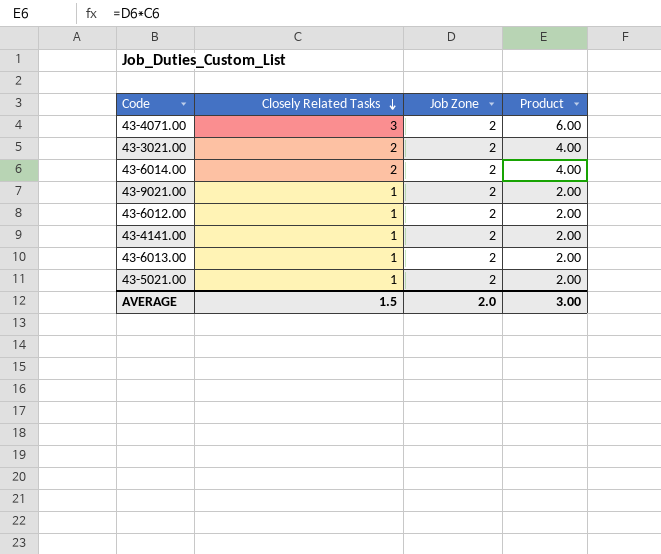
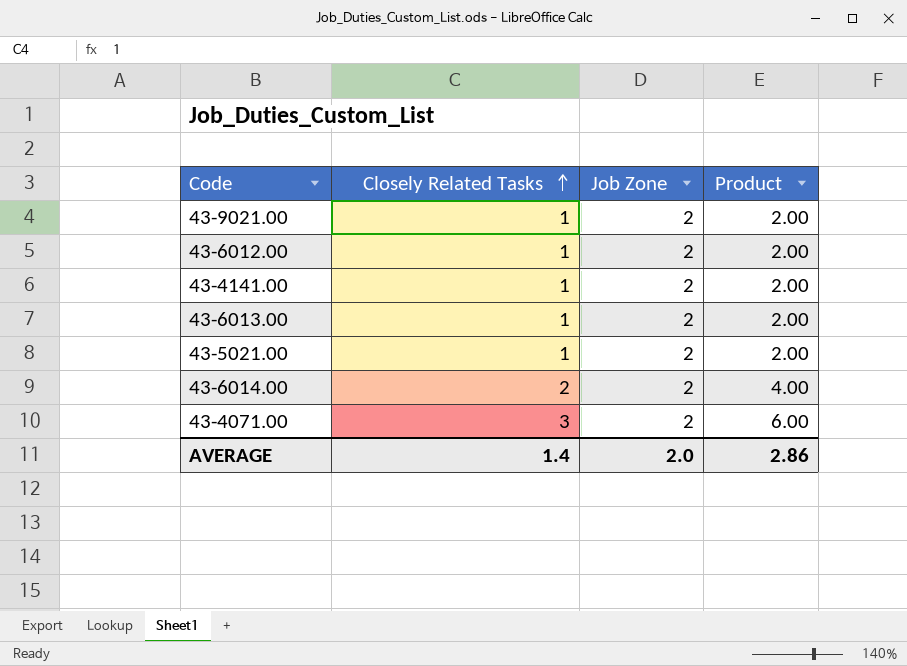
row order: Closely Related Tasks descending -> Closely Related Tasks ascending
row 43-3021.00: 2 | 2 | 4.00 -> none
AVERAGE | Closely Related Tasks: 1.5 -> 1.4
AVERAGE | Product: 3.00 -> 2.86

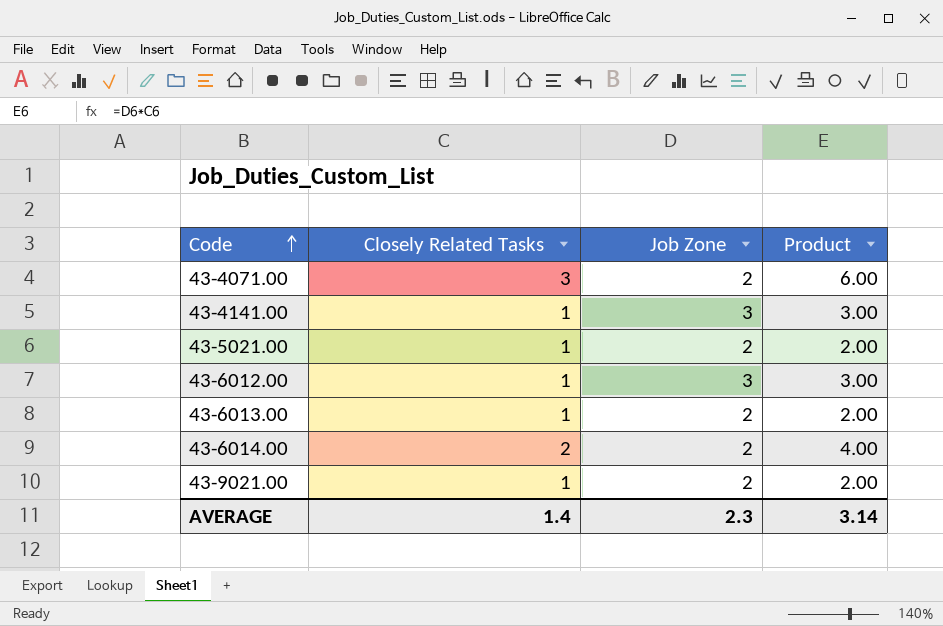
row order: Closely Related Tasks ascending -> Code ascending
43-4141.00 | Job Zone: 2 -> 3
43-4141.00 | Product: 2.00 -> 3.00
43-6012.00 | Job Zone: 2 -> 3
43-6012.00 | Product: 2.00 -> 3.00
AVERAGE | Job Zone: 2.0 -> 2.3
AVERAGE | Product: 2.86 -> 3.14

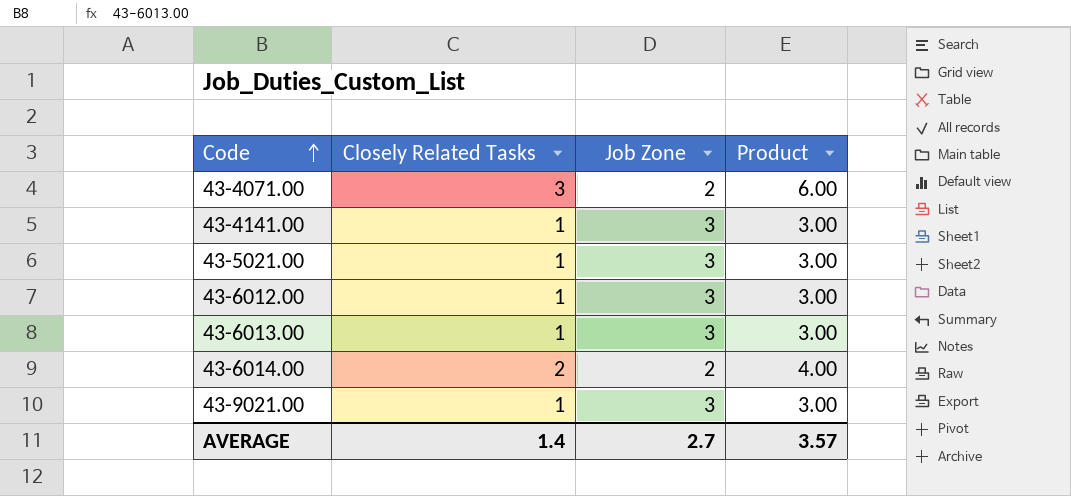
43-5021.00 | Job Zone: 2 -> 3
43-5021.00 | Product: 2.00 -> 3.00
43-6013.00 | Job Zone: 2 -> 3
43-6013.00 | Product: 2.00 -> 3.00
43-9021.00 | Job Zone: 2 -> 3
43-9021.00 | Product: 2.00 -> 3.00
AVERAGE | Job Zone: 2.3 -> 2.7
AVERAGE | Product: 3.14 -> 3.57

